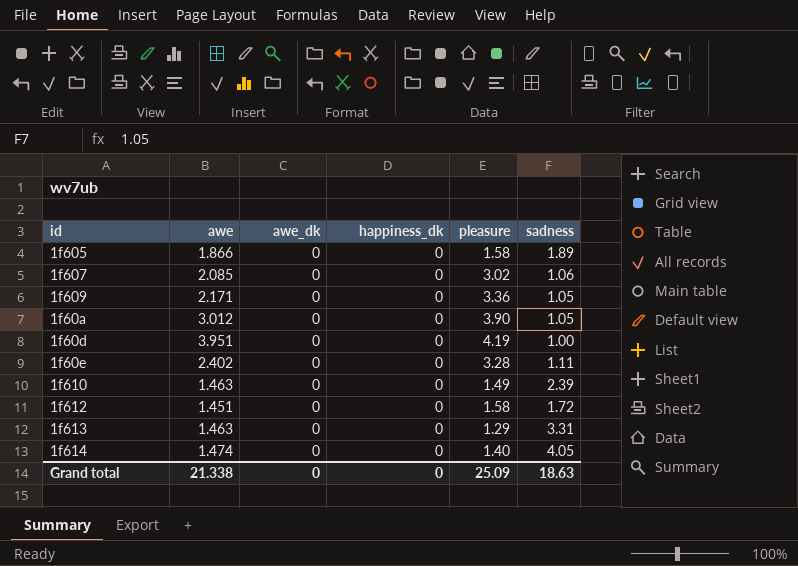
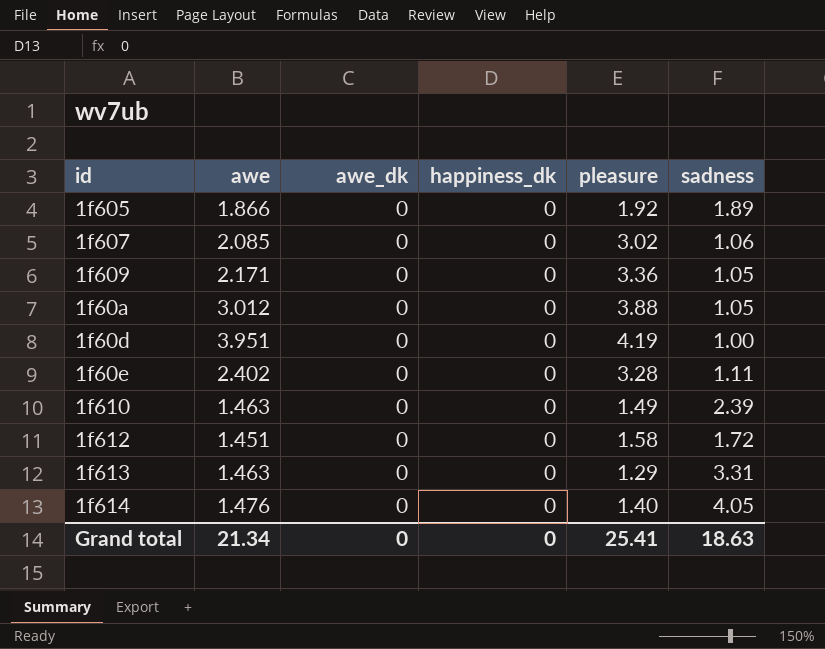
1f605 | pleasure: 1.58 -> 1.92
1f60a | pleasure: 3.90 -> 3.88
1f614 | awe: 1.474 -> 1.476
Grand total | awe: 21.338 -> 21.34
Grand total | pleasure: 25.09 -> 25.41

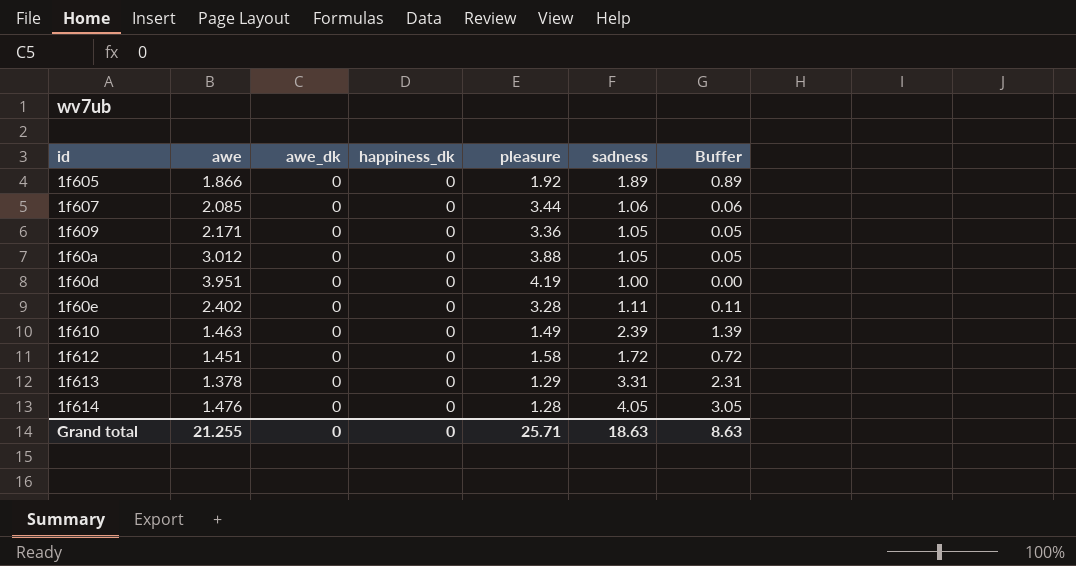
column Buffer | formula: none -> [sadness] - 1
1f607 | pleasure: 3.02 -> 3.44
1f613 | awe: 1.463 -> 1.378
1f614 | pleasure: 1.40 -> 1.28
Grand total | awe: 21.34 -> 21.255
Grand total | pleasure: 25.41 -> 25.71

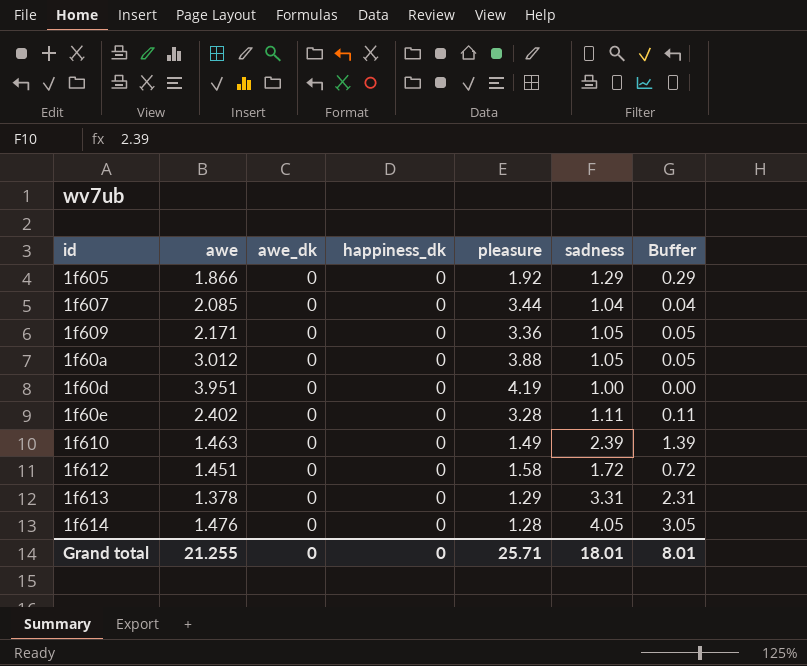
1f605 | sadness: 1.89 -> 1.29
1f605 | Buffer: 0.89 -> 0.29
1f607 | sadness: 1.06 -> 1.04
1f607 | Buffer: 0.06 -> 0.04
Grand total | sadness: 18.63 -> 18.01
Grand total | Buffer: 8.63 -> 8.01

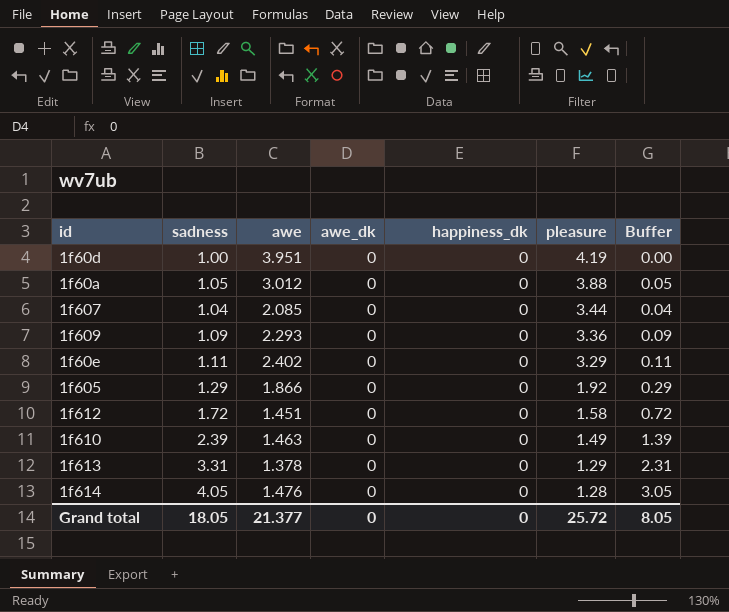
row order: none -> pleasure descending
column sadness | position: 6 -> 2
1f609 | sadness: 1.05 -> 1.09
1f609 | awe: 2.171 -> 2.293
1f609 | Buffer: 0.05 -> 0.09
1f60e | pleasure: 3.28 -> 3.29
Grand total | sadness: 18.01 -> 18.05
Grand total | awe: 21.255 -> 21.377
Grand total | pleasure: 25.71 -> 25.72
Grand total | Buffer: 8.01 -> 8.05

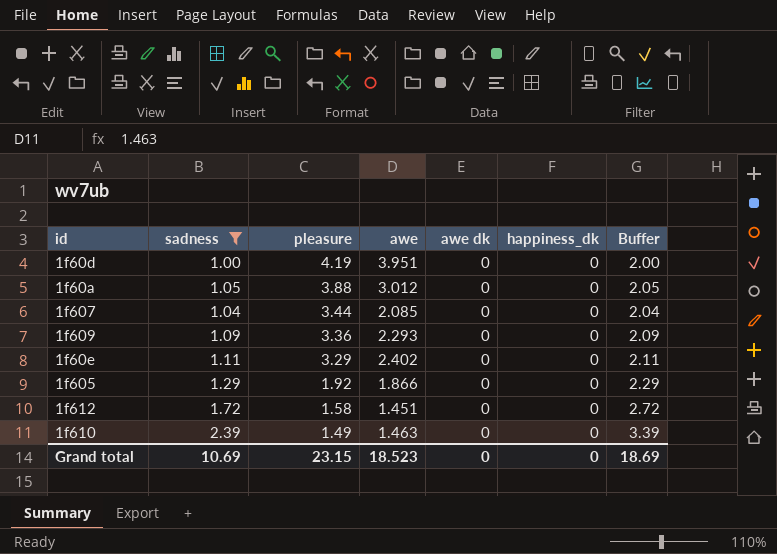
filter: none -> sadness <= 2.39
column pleasure | position: 6 -> 3
column name: awe_dk -> awe dk
column Buffer | formula: [sadness] - 1 -> [sadness] + 1
Grand total | sadness: 18.05 -> 10.69
Grand total | pleasure: 25.72 -> 23.15
Grand total | awe: 21.377 -> 18.523
Grand total | Buffer: 8.05 -> 18.69

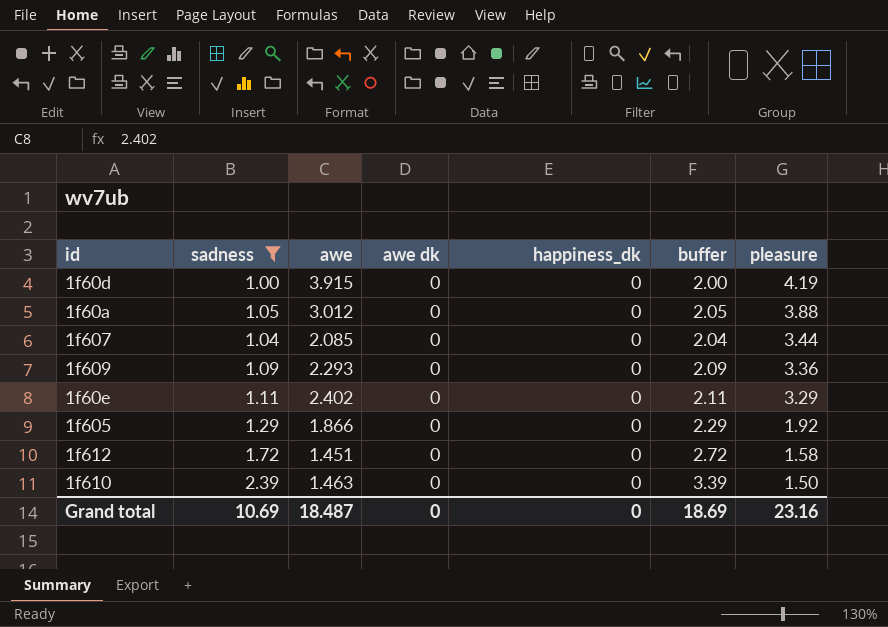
column name: Buffer -> buffer
column pleasure | position: 3 -> 7
1f60d | awe: 3.951 -> 3.915
1f610 | pleasure: 1.49 -> 1.50
Grand total | awe: 18.523 -> 18.487
Grand total | pleasure: 23.15 -> 23.16

